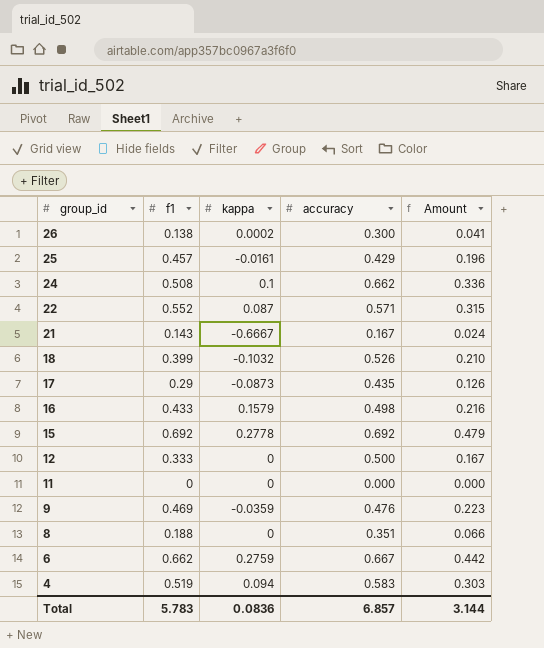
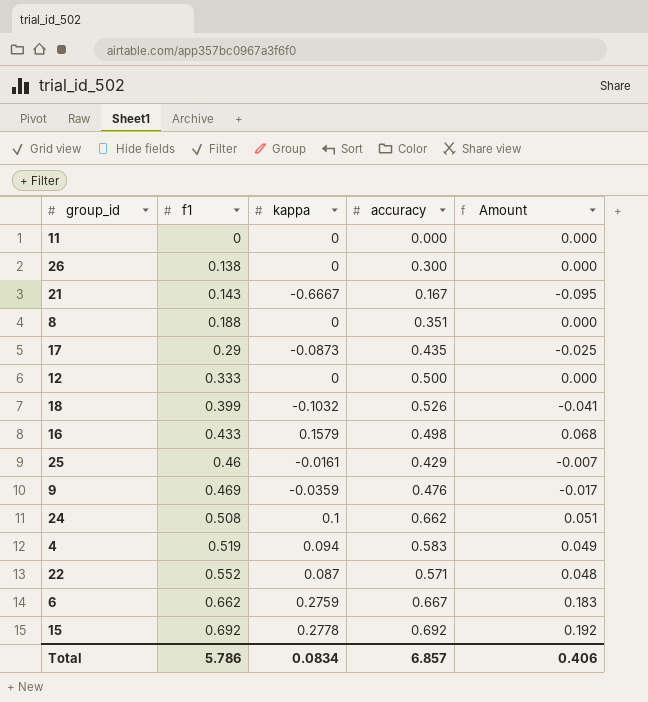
row order: group_id descending -> f1 ascending
column Amount | formula: [f1] * [accuracy] -> [f1] * [kappa]
26 | kappa: 0.0002 -> 0
25 | f1: 0.457 -> 0.46
Total | f1: 5.783 -> 5.786
Total | kappa: 0.0836 -> 0.0834
Total | Amount: 3.144 -> 0.406

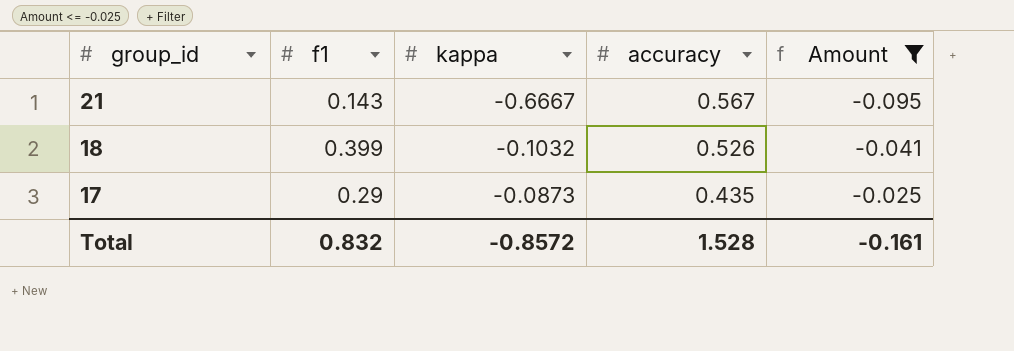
filter: none -> Amount <= -0.025
row order: f1 ascending -> group_id descending
21 | accuracy: 0.167 -> 0.567
Total | f1: 5.786 -> 0.832
Total | kappa: 0.0834 -> -0.8572
Total | accuracy: 6.857 -> 1.528
Total | Amount: 0.406 -> -0.161

